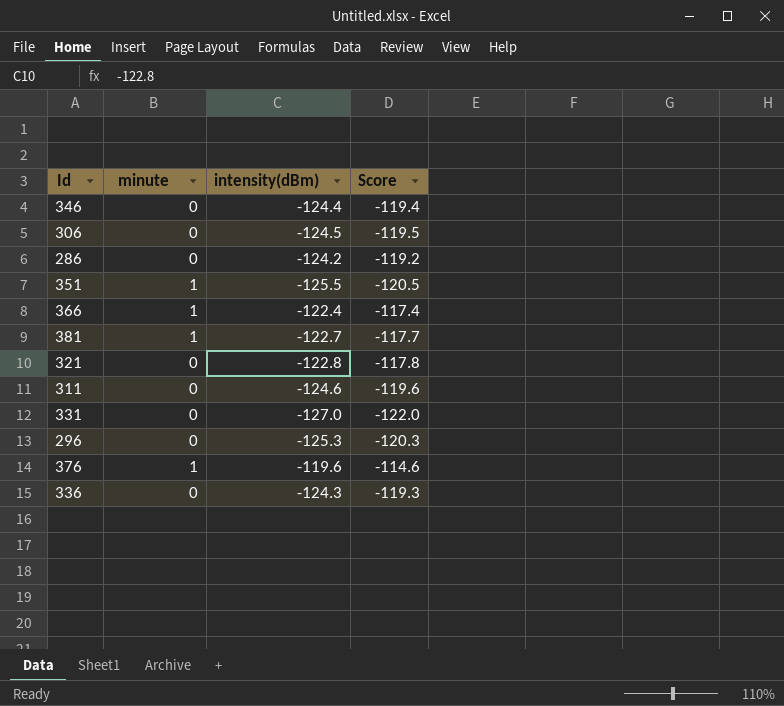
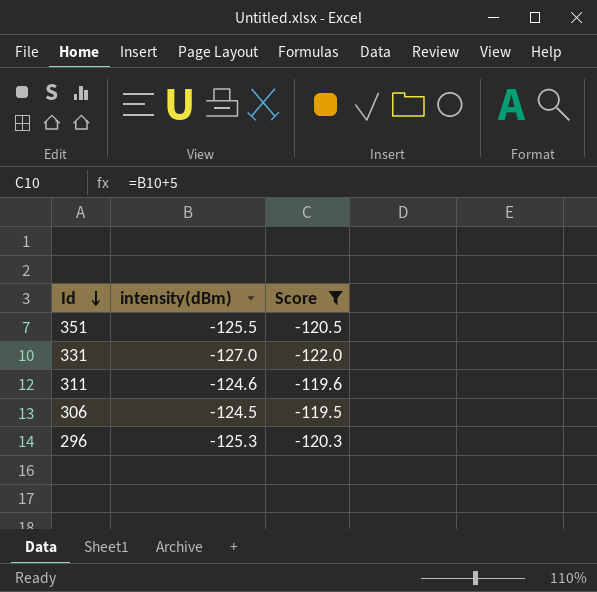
filter: none -> Score <= -119.5
row order: none -> Id descending
column minute | position: 2 -> none

